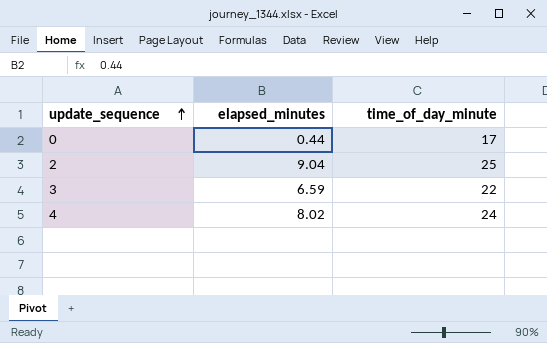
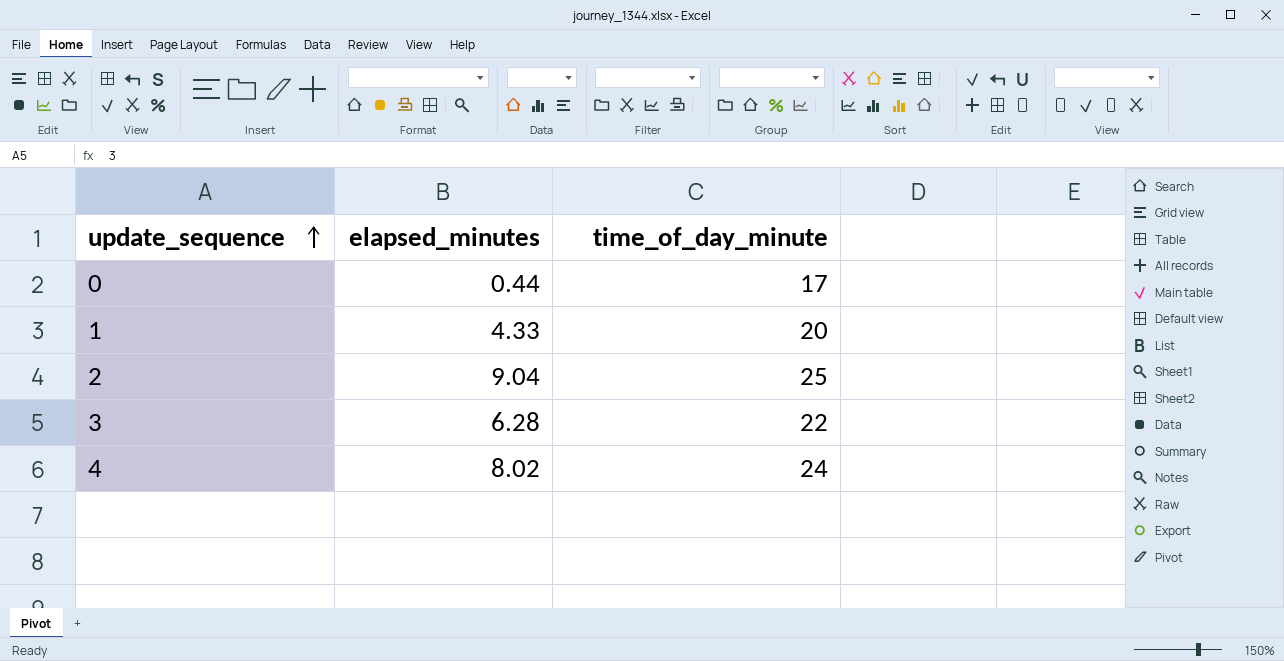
row 1: none -> 4.33 | 20
3 | elapsed_minutes: 6.59 -> 6.28

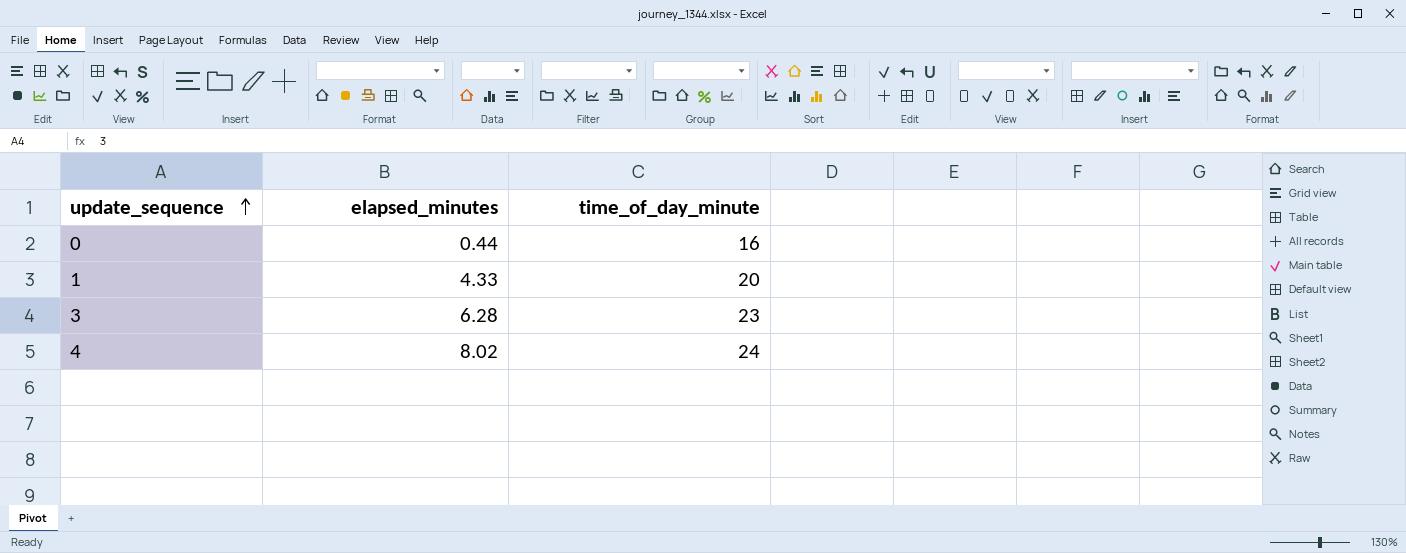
row 2: 9.04 | 25 -> none
0 | time_of_day_minute: 17 -> 16
3 | time_of_day_minute: 22 -> 23

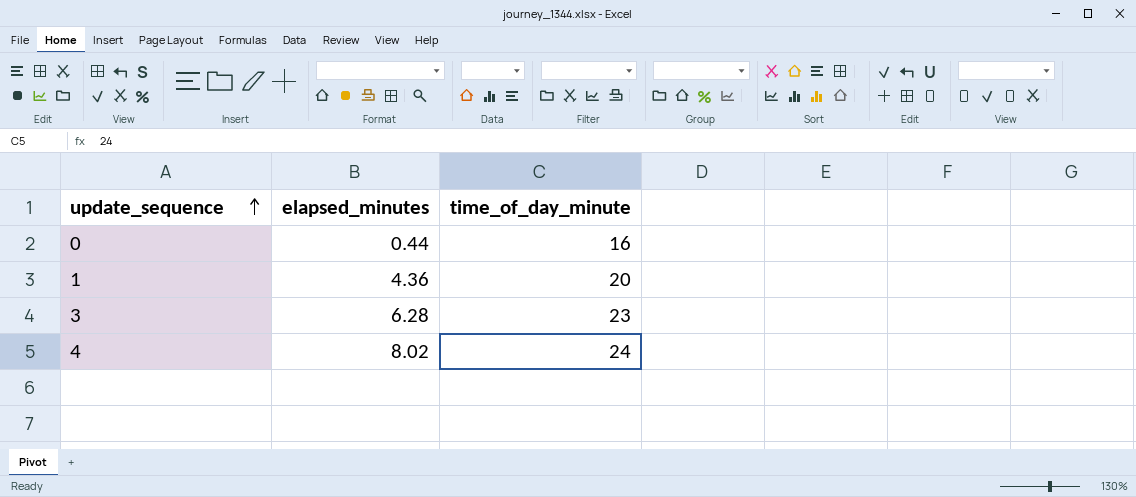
1 | elapsed_minutes: 4.33 -> 4.36

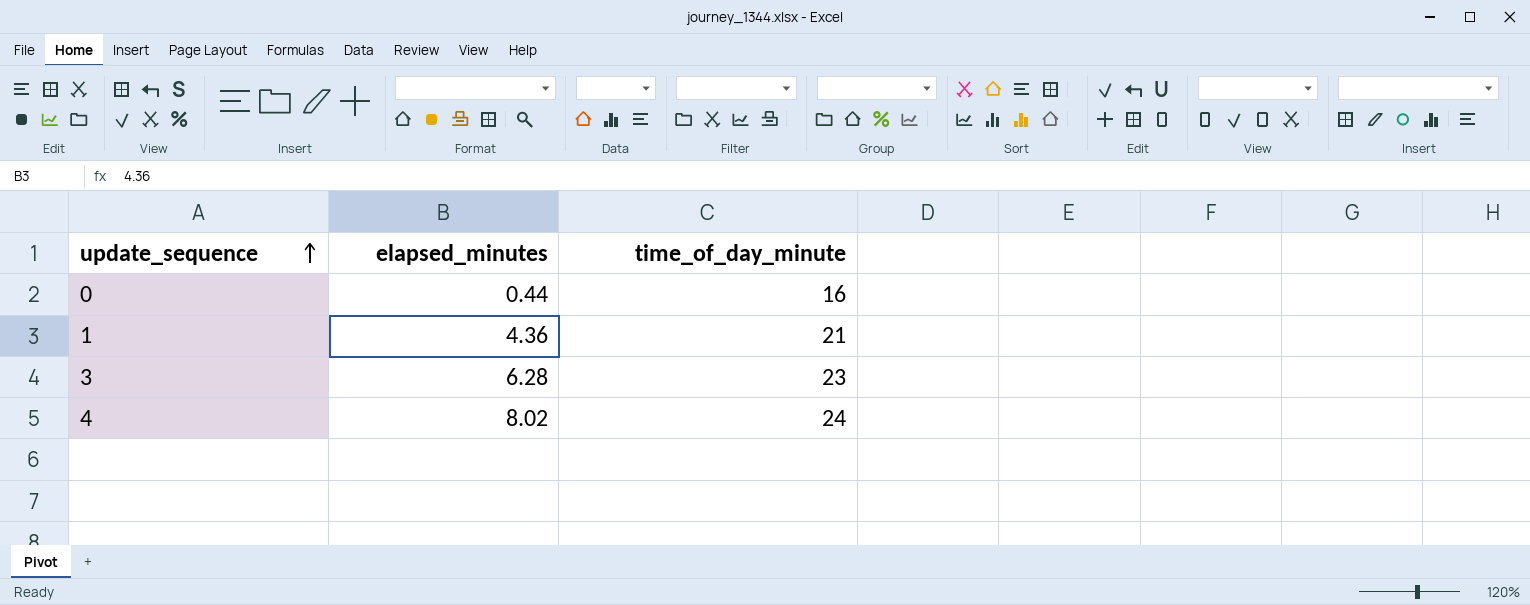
1 | time_of_day_minute: 20 -> 21

